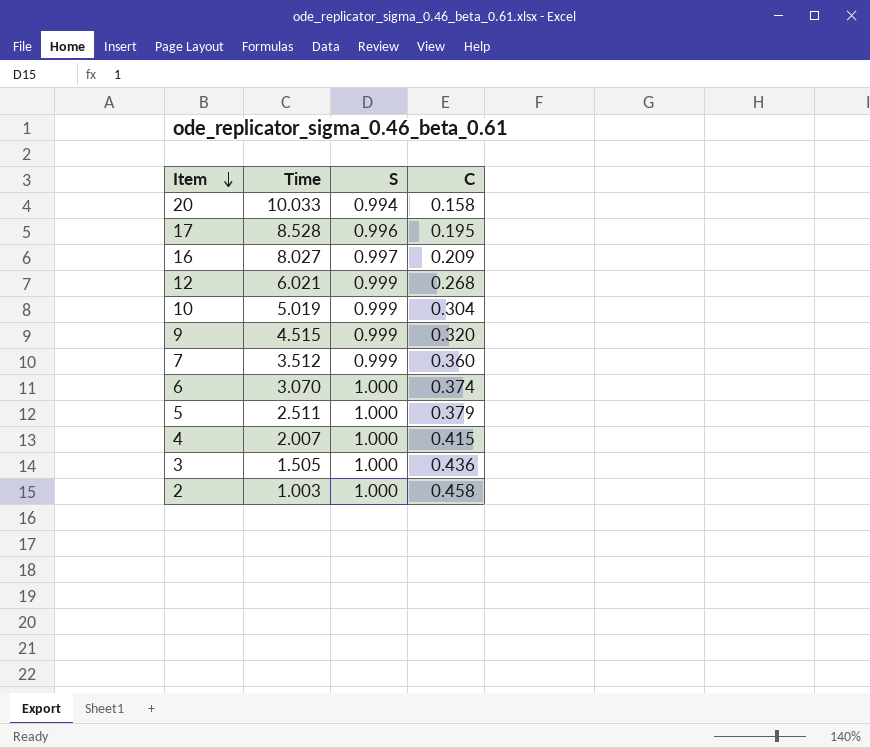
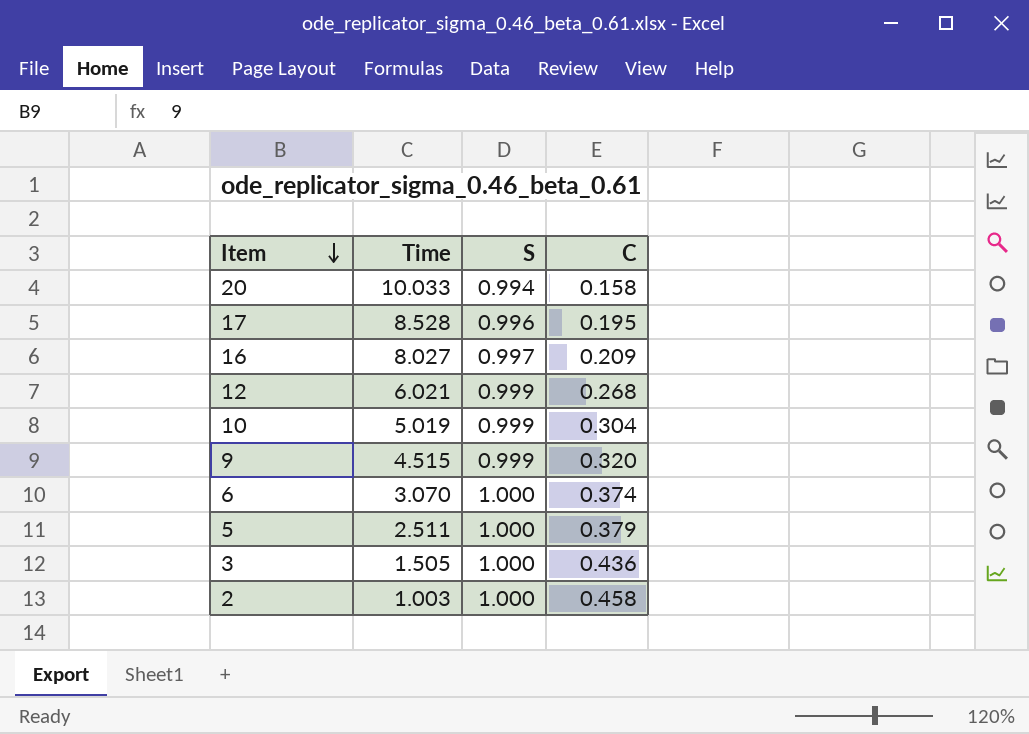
row 7: 3.512 | 0.999 | 0.360 -> none
row 4: 2.007 | 1.000 | 0.415 -> none

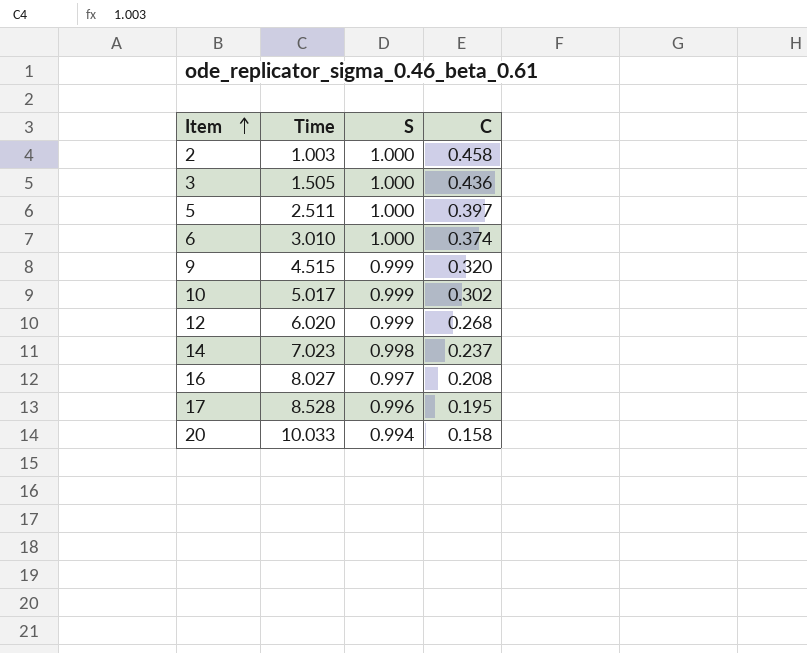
row order: Item descending -> Item ascending
5 | C: 0.379 -> 0.397
6 | Time: 3.070 -> 3.010
10 | Time: 5.019 -> 5.017
10 | C: 0.304 -> 0.302
12 | Time: 6.021 -> 6.020
row 14: none -> 7.023 | 0.998 | 0.237
16 | C: 0.209 -> 0.208

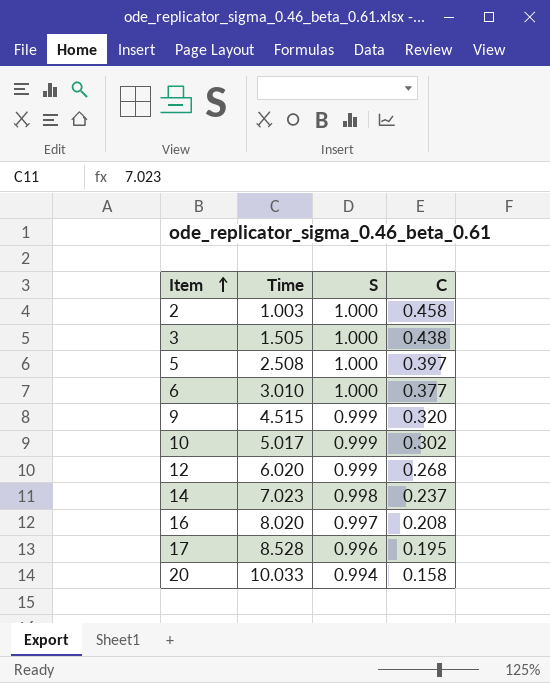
3 | C: 0.436 -> 0.438
5 | Time: 2.511 -> 2.508
6 | C: 0.374 -> 0.377
16 | Time: 8.027 -> 8.020

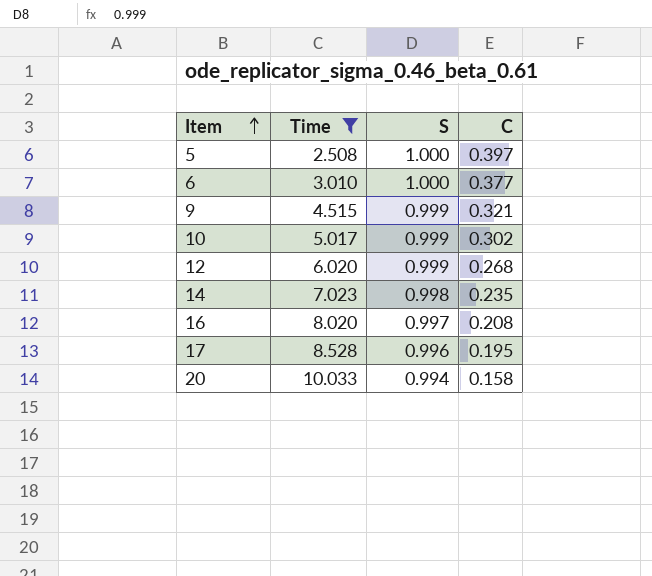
filter: none -> Time >= 2.508
9 | C: 0.320 -> 0.321
14 | C: 0.237 -> 0.235

